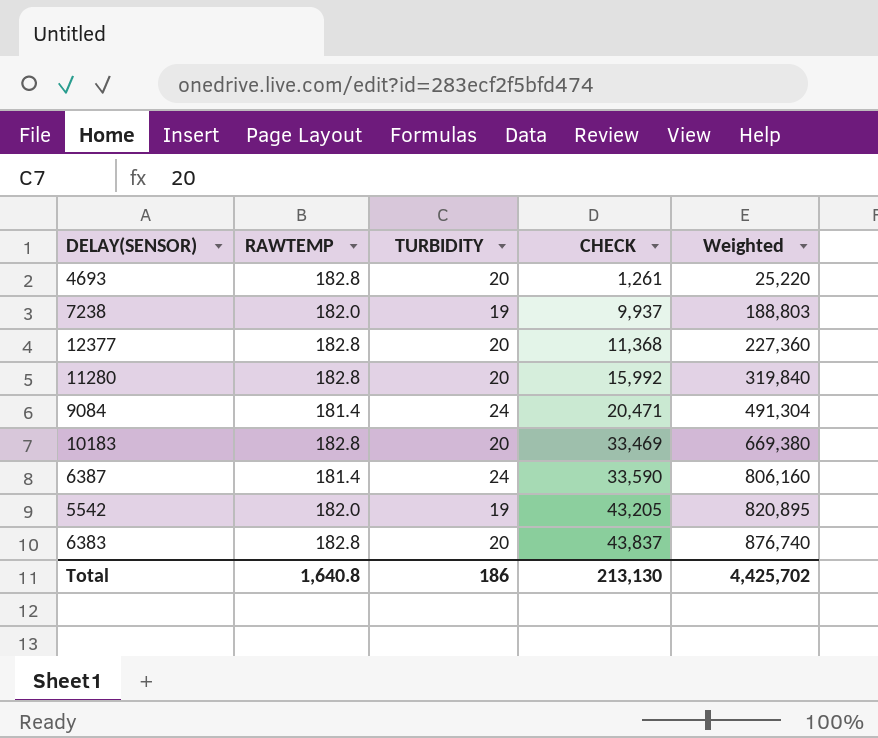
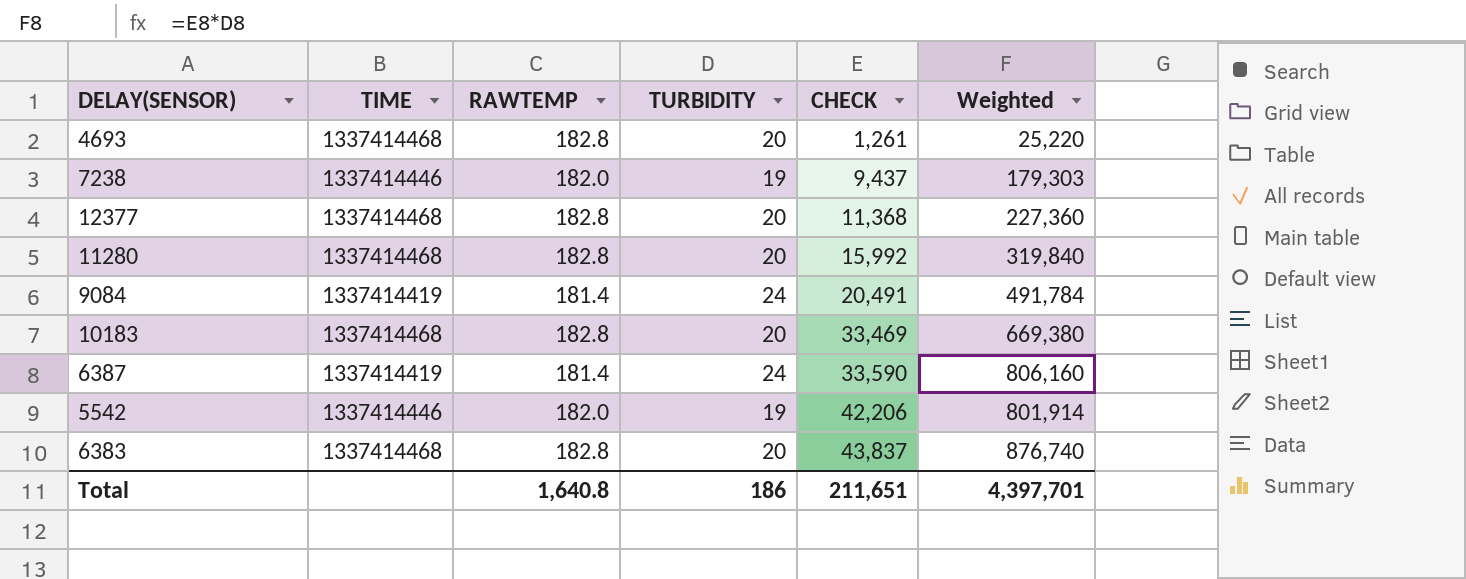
column TIME | position: none -> 2
7238 | CHECK: 9,937 -> 9,437
7238 | Weighted: 188,803 -> 179,303
9084 | CHECK: 20,471 -> 20,491
9084 | Weighted: 491,304 -> 491,784
5542 | CHECK: 43,205 -> 42,206
5542 | Weighted: 820,895 -> 801,914
Total | CHECK: 213,130 -> 211,651
Total | Weighted: 4,425,702 -> 4,397,701

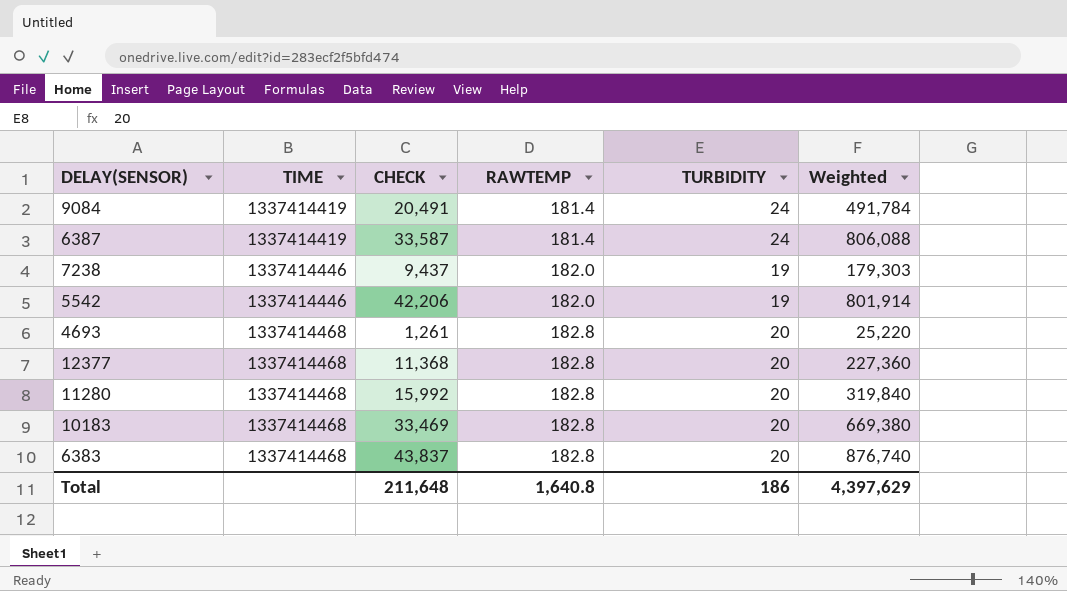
row order: CHECK ascending -> TIME ascending
column CHECK | position: 5 -> 3
6387 | CHECK: 33,590 -> 33,587
6387 | Weighted: 806,160 -> 806,088
Total | CHECK: 211,651 -> 211,648
Total | Weighted: 4,397,701 -> 4,397,629

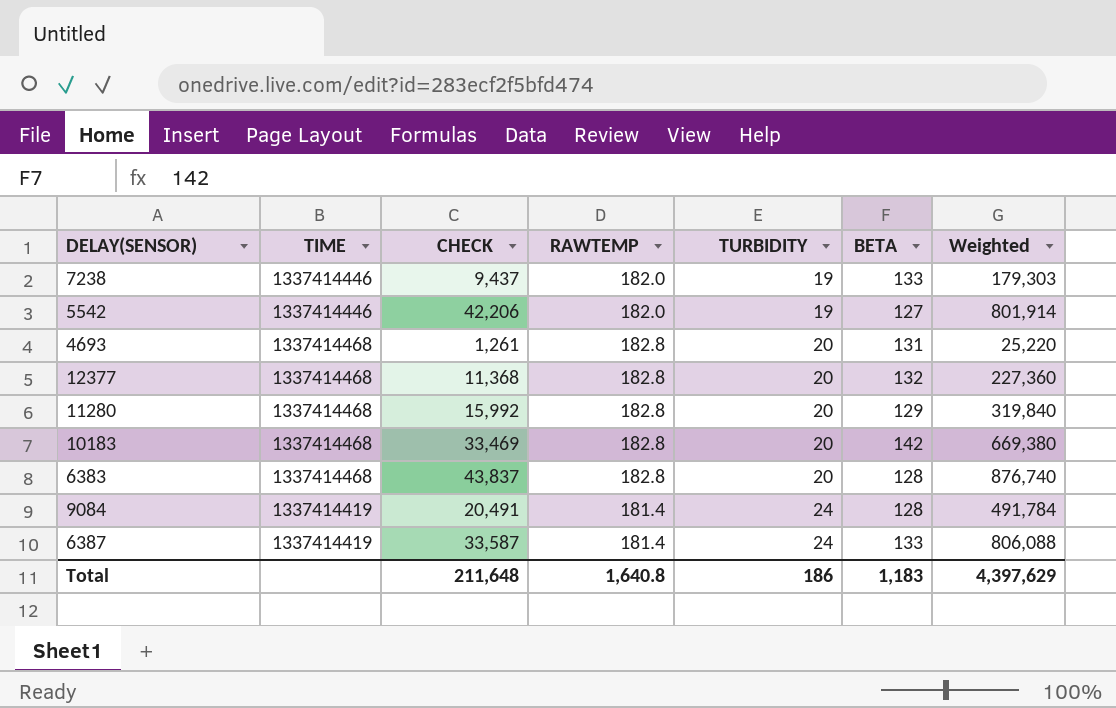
row order: TIME ascending -> TURBIDITY ascending
column BETA | position: none -> 6

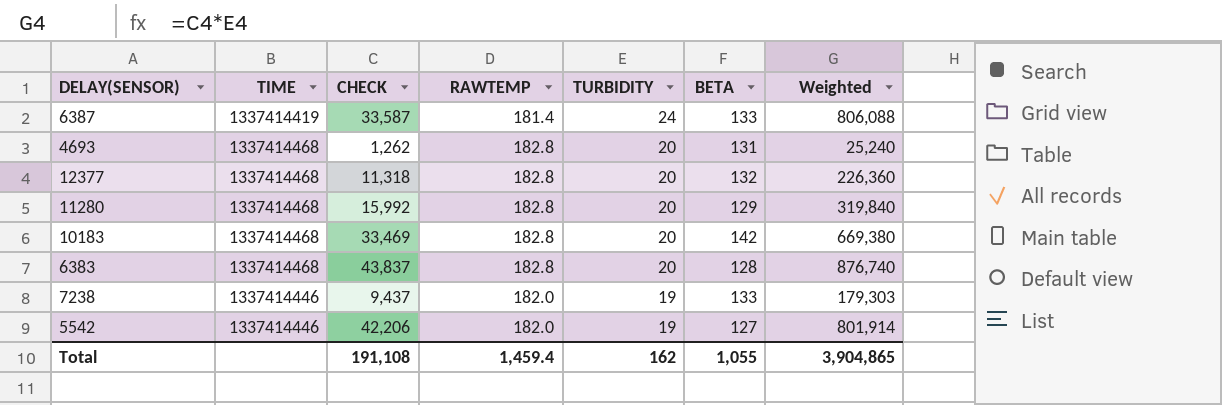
row order: TURBIDITY ascending -> TURBIDITY descending
row 9084: 1337414419 | 20,491 | 181.4 | 24 | 128 | 491,784 -> none
4693 | CHECK: 1,261 -> 1,262
4693 | Weighted: 25,220 -> 25,240
12377 | CHECK: 11,368 -> 11,318
12377 | Weighted: 227,360 -> 226,360
Total | CHECK: 211,648 -> 191,108
Total | RAWTEMP: 1,640.8 -> 1,459.4
Total | TURBIDITY: 186 -> 162
Total | BETA: 1,183 -> 1,055
Total | Weighted: 4,397,629 -> 3,904,865

